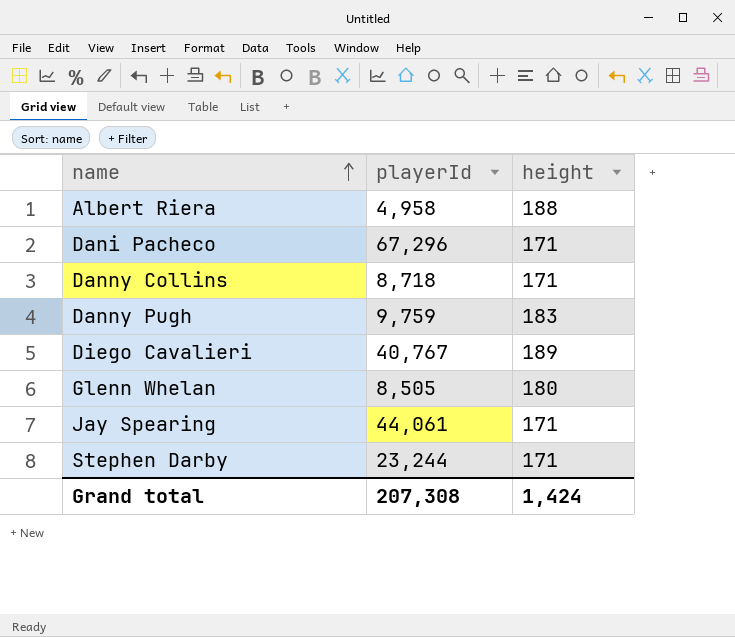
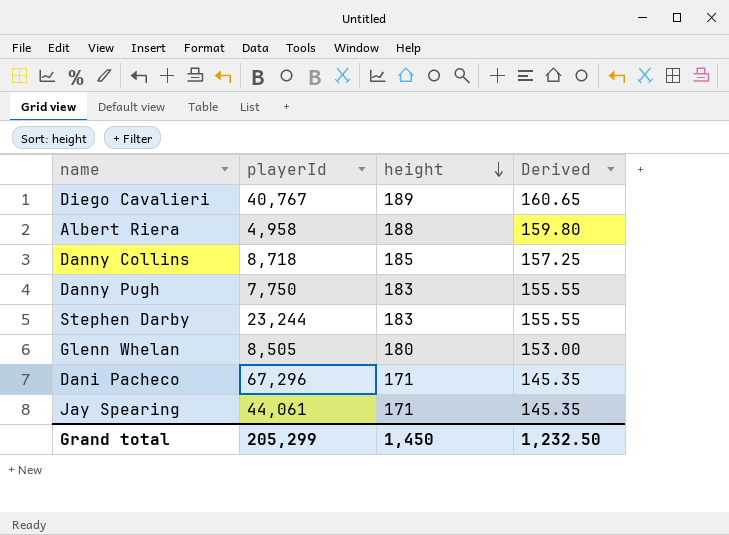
row order: name ascending -> height descending
column Derived | formula: none -> [height] * 0.85
Danny Collins | height: 171 -> 185
Danny Pugh | playerId: 9,759 -> 7,750
Stephen Darby | height: 171 -> 183
Grand total | playerId: 207,308 -> 205,299
Grand total | height: 1,424 -> 1,450

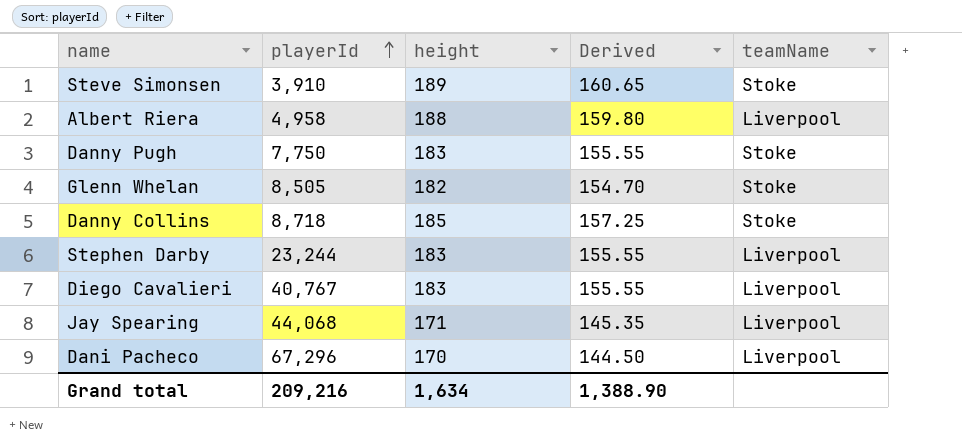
row order: height descending -> playerId ascending
column teamName | position: none -> 5
row Steve Simonsen: none -> 3,910 | 189 | 160.65 | Stoke
Glenn Whelan | height: 180 -> 182
Glenn Whelan | Derived: 153.00 -> 154.70
Diego Cavalieri | height: 189 -> 183
Diego Cavalieri | Derived: 160.65 -> 155.55
Jay Spearing | playerId: 44,061 -> 44,068
Dani Pacheco | height: 171 -> 170
Dani Pacheco | Derived: 145.35 -> 144.50
Grand total | playerId: 205,299 -> 209,216
Grand total | height: 1,450 -> 1,634
Grand total | Derived: 1,232.50 -> 1,388.90

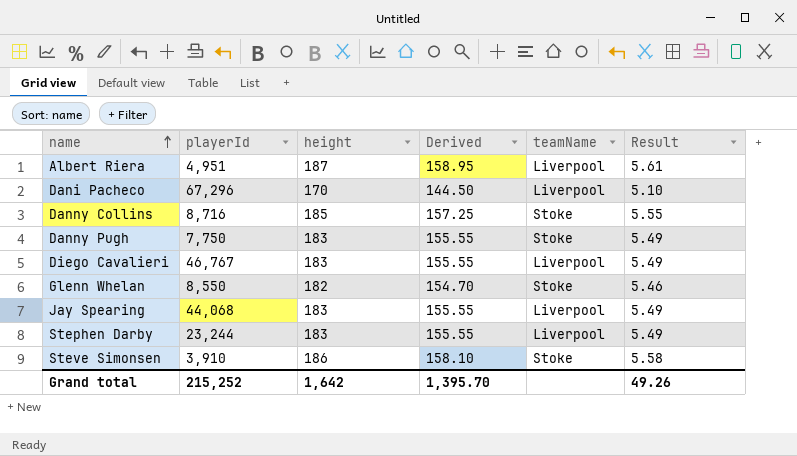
row order: playerId ascending -> name ascending
column Result | formula: none -> [height] * 0.03
Albert Riera | playerId: 4,958 -> 4,951
Albert Riera | height: 188 -> 187
Albert Riera | Derived: 159.80 -> 158.95
Danny Collins | playerId: 8,718 -> 8,716
Diego Cavalieri | playerId: 40,767 -> 46,767
Glenn Whelan | playerId: 8,505 -> 8,550
Jay Spearing | height: 171 -> 183
Jay Spearing | Derived: 145.35 -> 155.55
Steve Simonsen | height: 189 -> 186
Steve Simonsen | Derived: 160.65 -> 158.10
Grand total | playerId: 209,216 -> 215,252
Grand total | height: 1,634 -> 1,642
Grand total | Derived: 1,388.90 -> 1,395.70

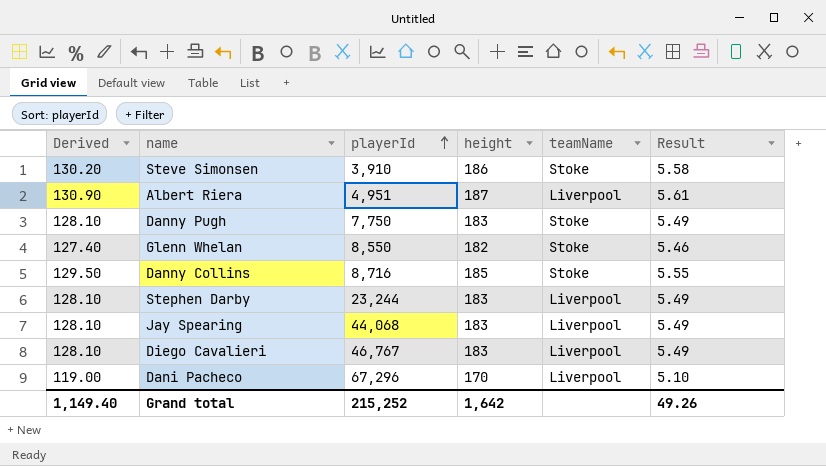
row order: name ascending -> playerId ascending
column Derived | formula: [height] * 0.85 -> [height] * 0.7
column Derived | position: 4 -> 1
Grand total | Derived: 1,395.70 -> 1,149.40

